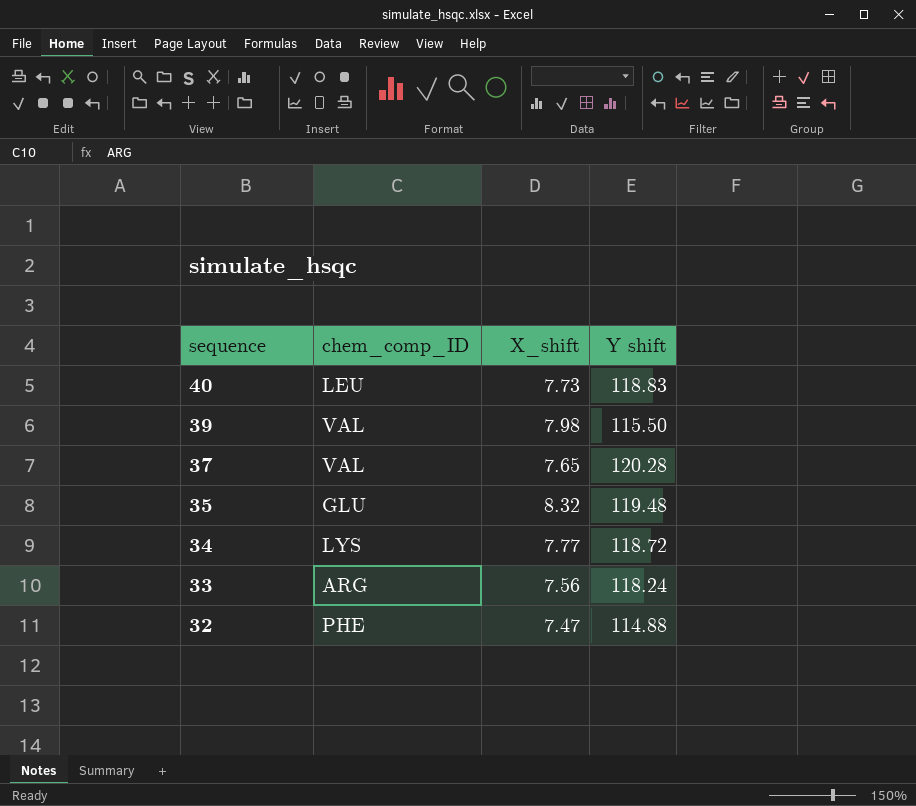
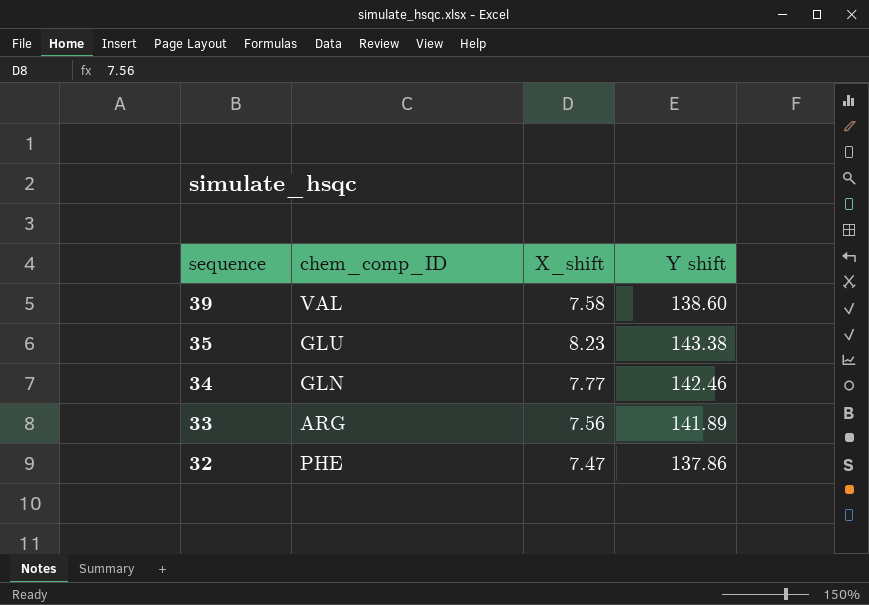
row 40: LEU | 7.73 | 118.83 -> none
row 37: VAL | 7.65 | 120.28 -> none
39 | X_shift: 7.98 -> 7.58
39 | Y shift: 115.50 -> 138.60
35 | X_shift: 8.32 -> 8.23
35 | Y shift: 119.48 -> 143.38
34 | chem_comp_ID: LYS -> GLN
34 | Y shift: 118.72 -> 142.46
33 | Y shift: 118.24 -> 141.89
32 | Y shift: 114.88 -> 137.86

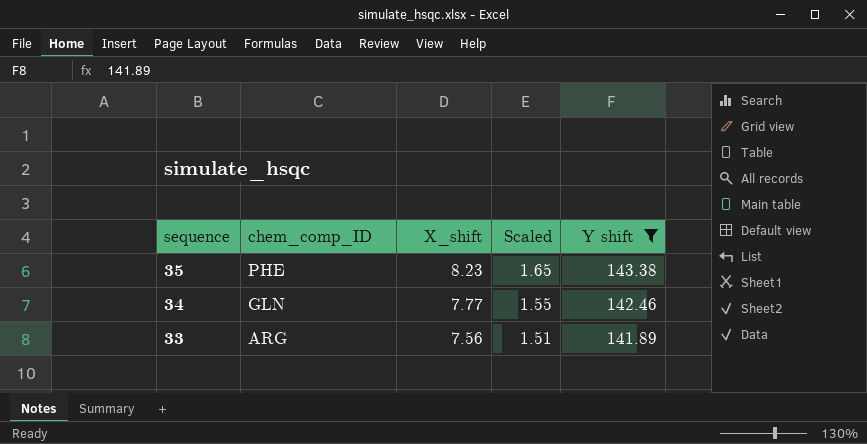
filter: none -> Y shift >= 141.89
column Scaled | formula: none -> [X_shift] * 0.2
35 | chem_comp_ID: GLU -> PHE

